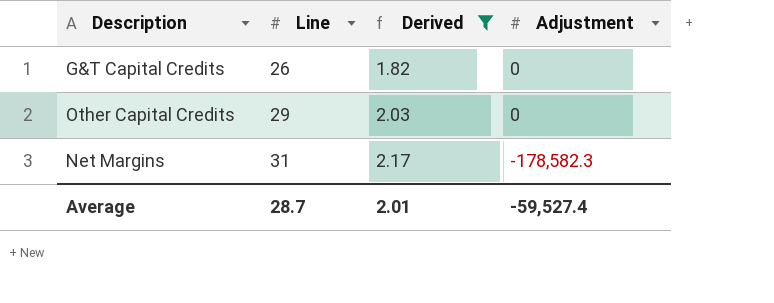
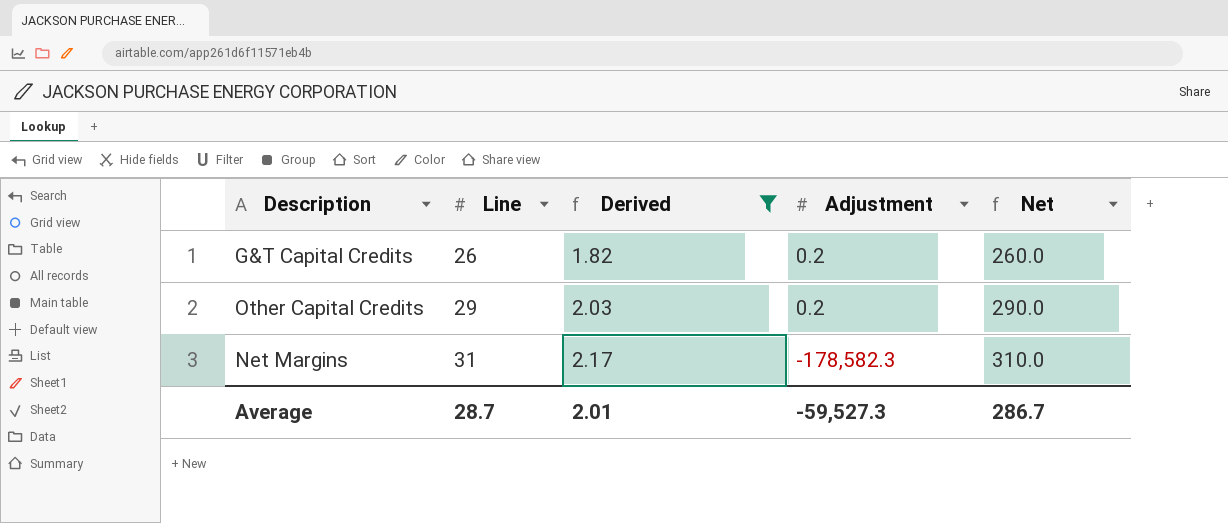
column Net | formula: none -> [Line] * 10
G&T Capital Credits | Adjustment: 0 -> 0.2
Other Capital Credits | Adjustment: 0 -> 0.2
Average | Adjustment: -59,527.4 -> -59,527.3

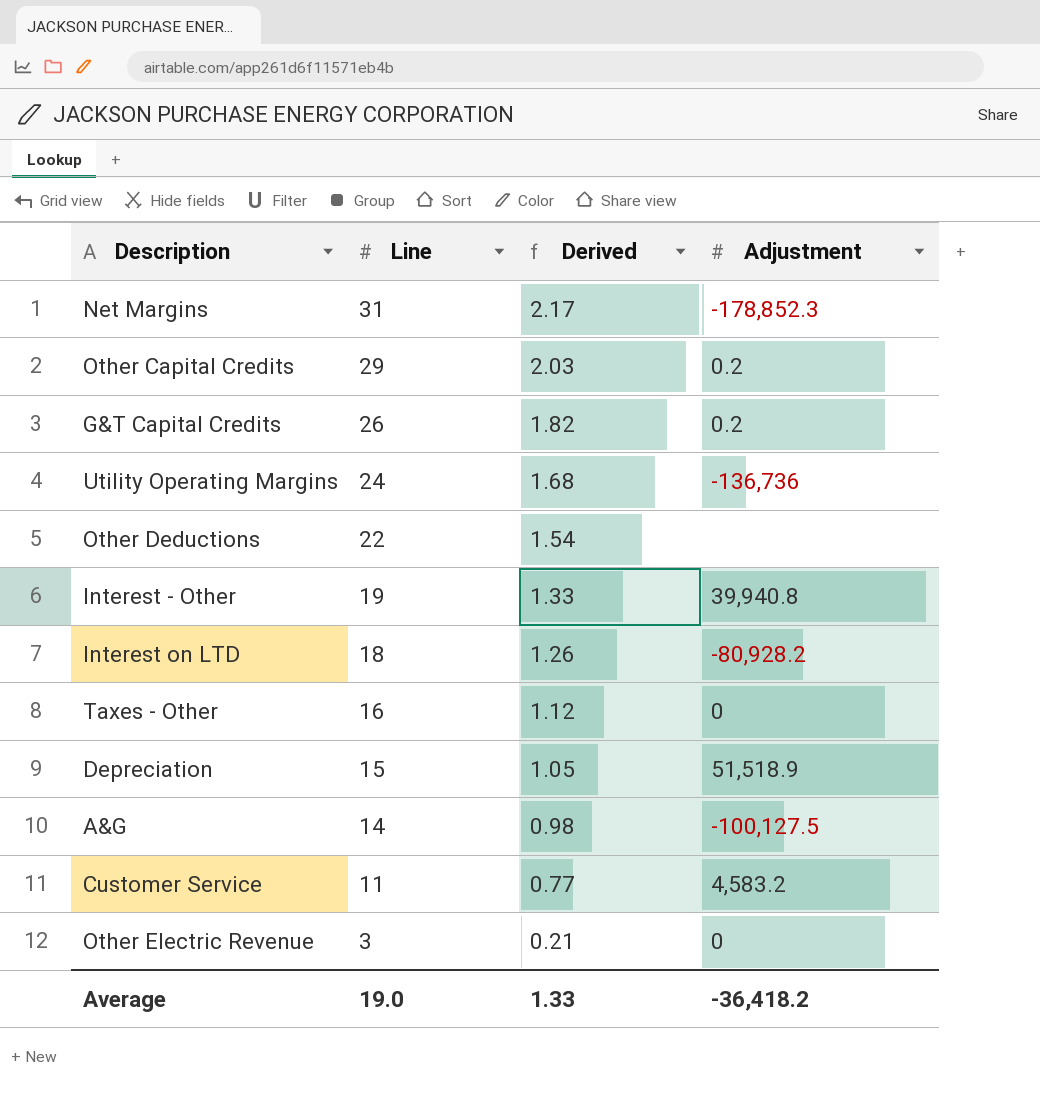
filter: Derived >= 1.82 -> none
row order: Line ascending -> Line descending
column Net | formula: [Line] * 10 -> none
Net Margins | Adjustment: -178,582.3 -> -178,852.3
Average | Line: 28.7 -> 19.0
Average | Derived: 2.01 -> 1.33
Average | Adjustment: -59,527.3 -> -36,418.2

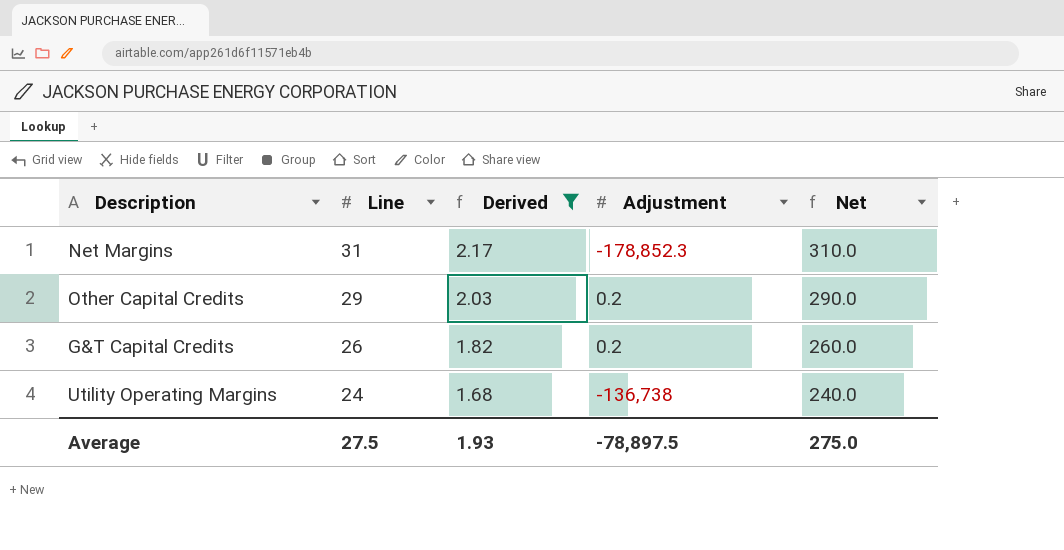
filter: none -> Derived >= 1.68
column Net | formula: none -> [Line] * 10
Utility Operating Margins | Adjustment: -136,736 -> -136,738
Average | Line: 19.0 -> 27.5
Average | Derived: 1.33 -> 1.93
Average | Adjustment: -36,418.2 -> -78,897.5

